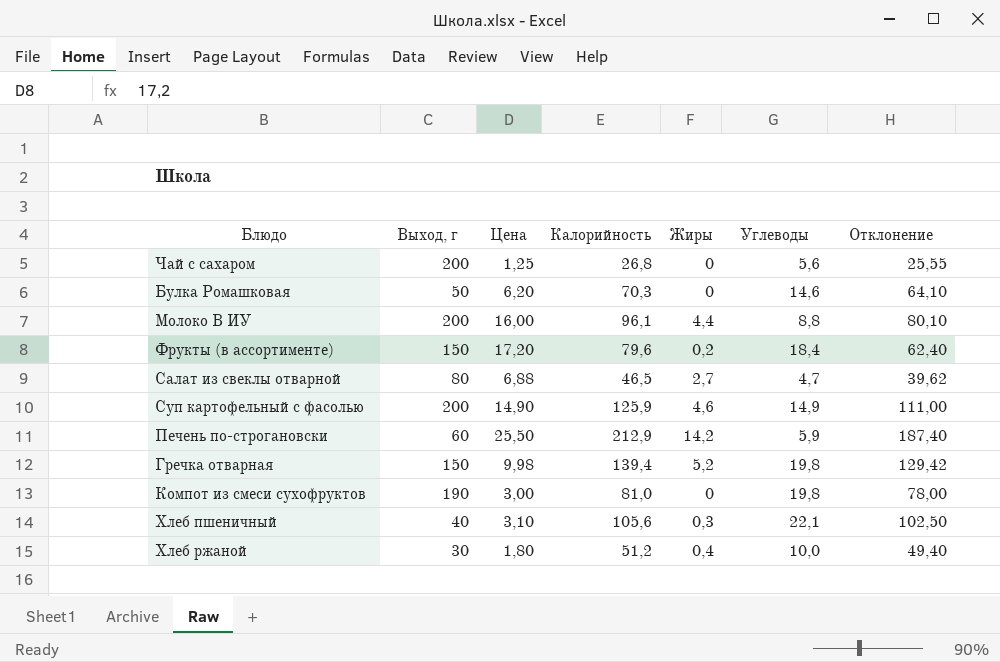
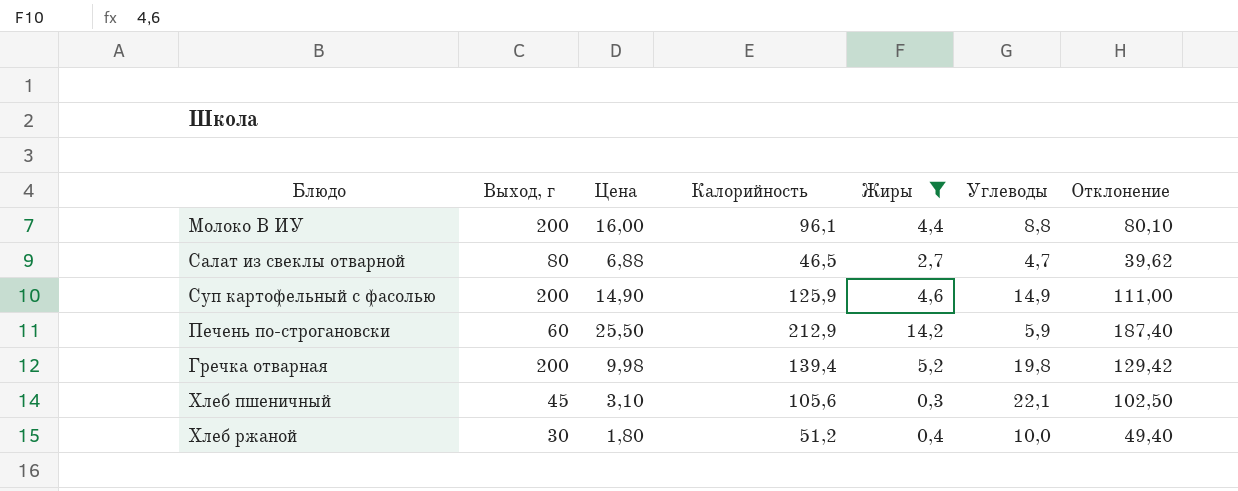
filter: none -> Жиры >= 0,3
Гречка отварная | Выход, г: 150 -> 200
Хлеб пшеничный | Выход, г: 40 -> 45

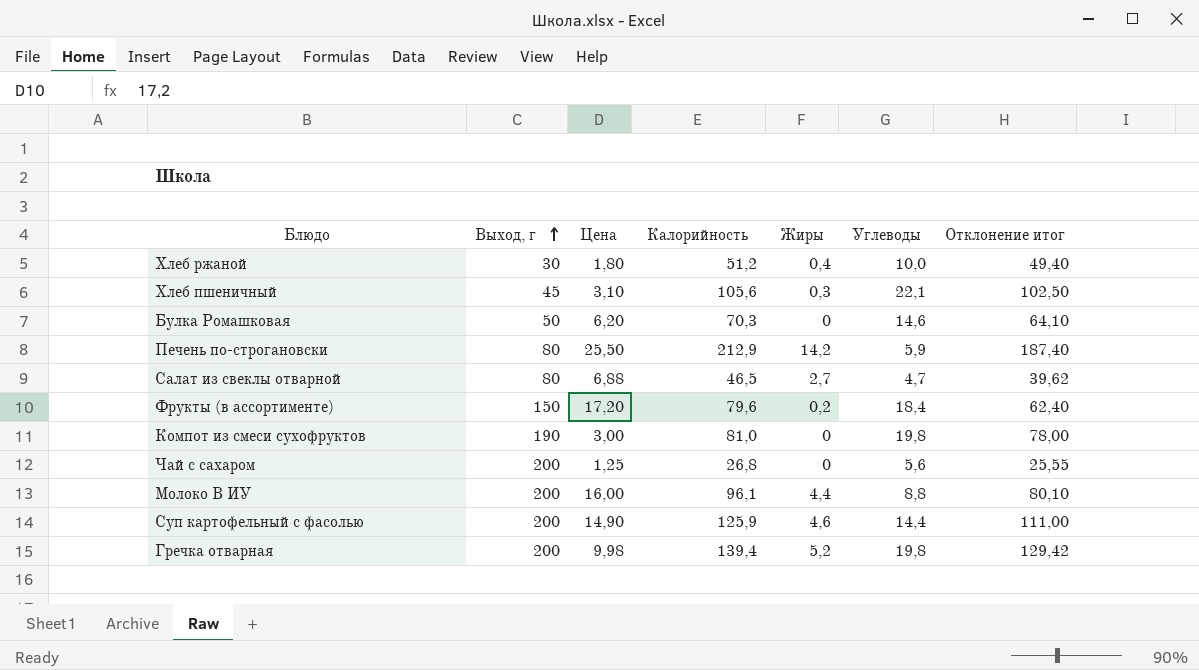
filter: Жиры >= 0,3 -> none
row order: none -> Выход, г ascending
column name: Отклонение -> Отклонение итог
Печень по-строгановски | Выход, г: 60 -> 80
Суп картофельный с фасолью | Углеводы: 14,9 -> 14,4

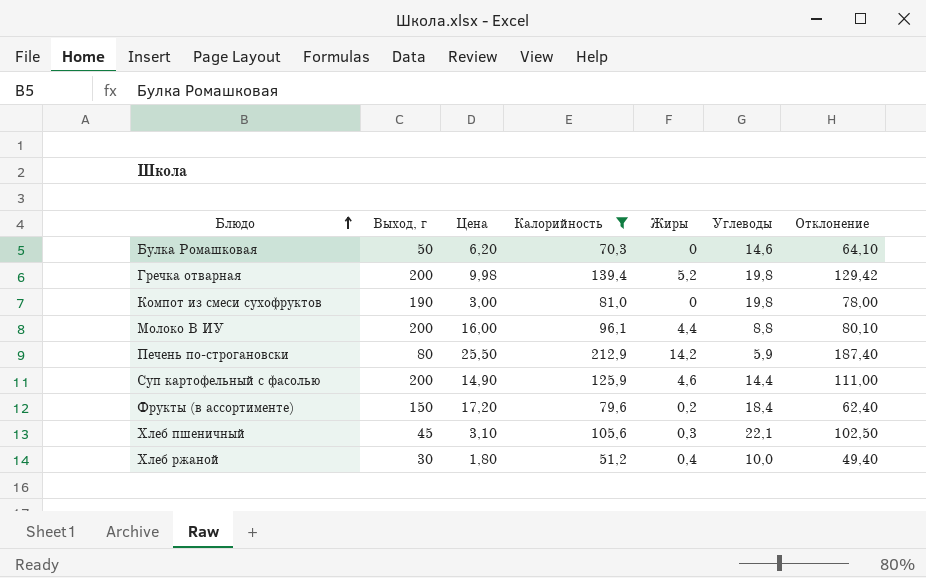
filter: none -> Калорийность >= 51,2
row order: Выход, г ascending -> Блюдо ascending
column name: Отклонение итог -> Отклонение

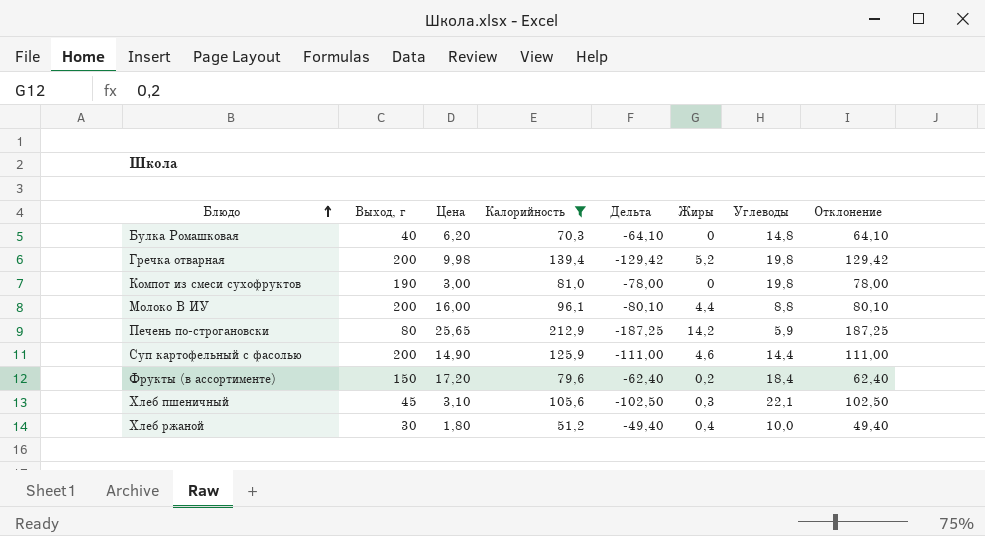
column Дельта | formula: none -> [Цена] - [Калорийность]
Булка Ромашковая | Выход, г: 50 -> 40
Булка Ромашковая | Углеводы: 14,6 -> 14,8
Печень по-строгановски | Цена: 25,50 -> 25,65
Печень по-строгановски | Отклонение: 187,40 -> 187,25

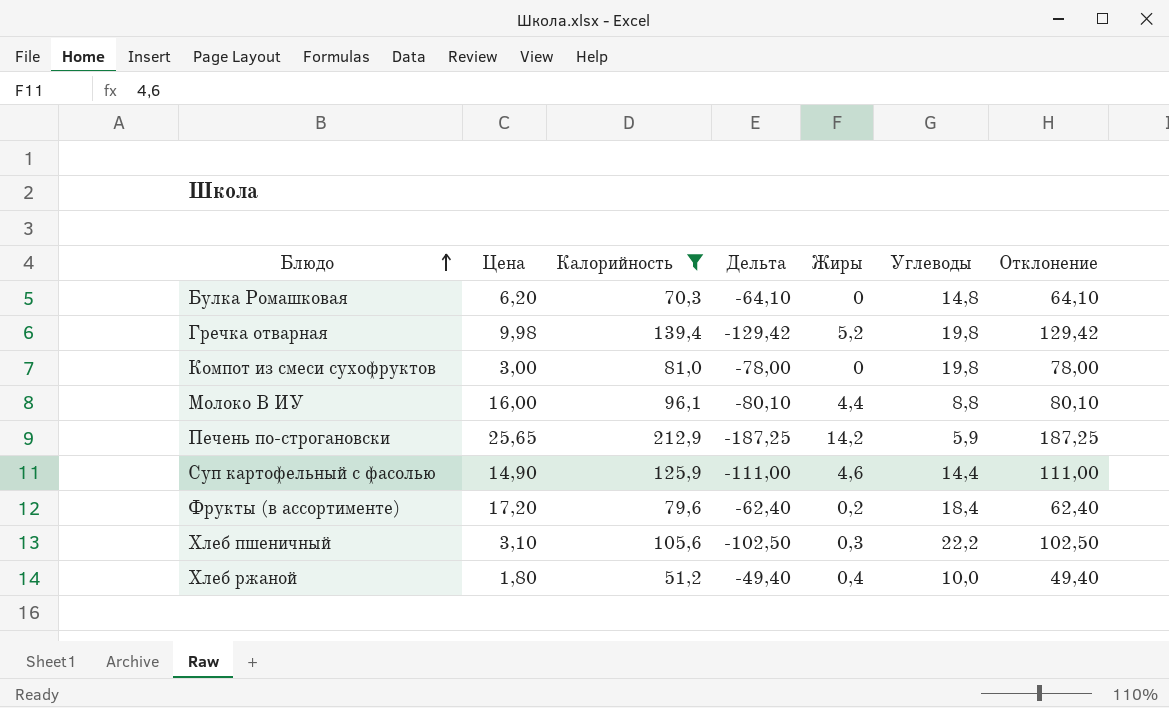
column Выход, г | position: 2 -> none
Хлеб пшеничный | Углеводы: 22,1 -> 22,2

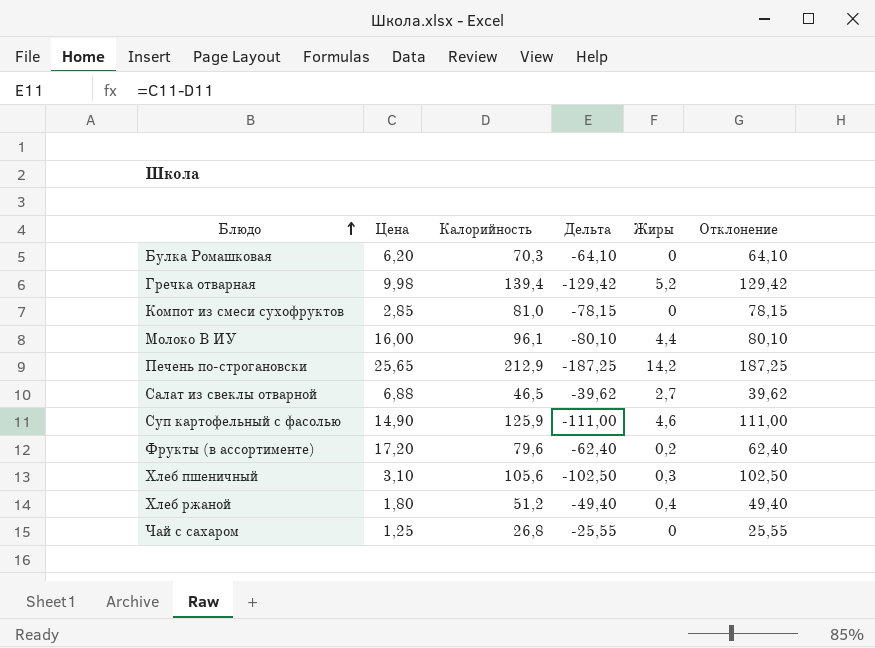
filter: Калорийность >= 51,2 -> none
column Углеводы | position: 6 -> none
Компот из смеси сухофруктов | Цена: 3,00 -> 2,85
Компот из смеси сухофруктов | Дельта: -78,00 -> -78,15
Компот из смеси сухофруктов | Отклонение: 78,00 -> 78,15

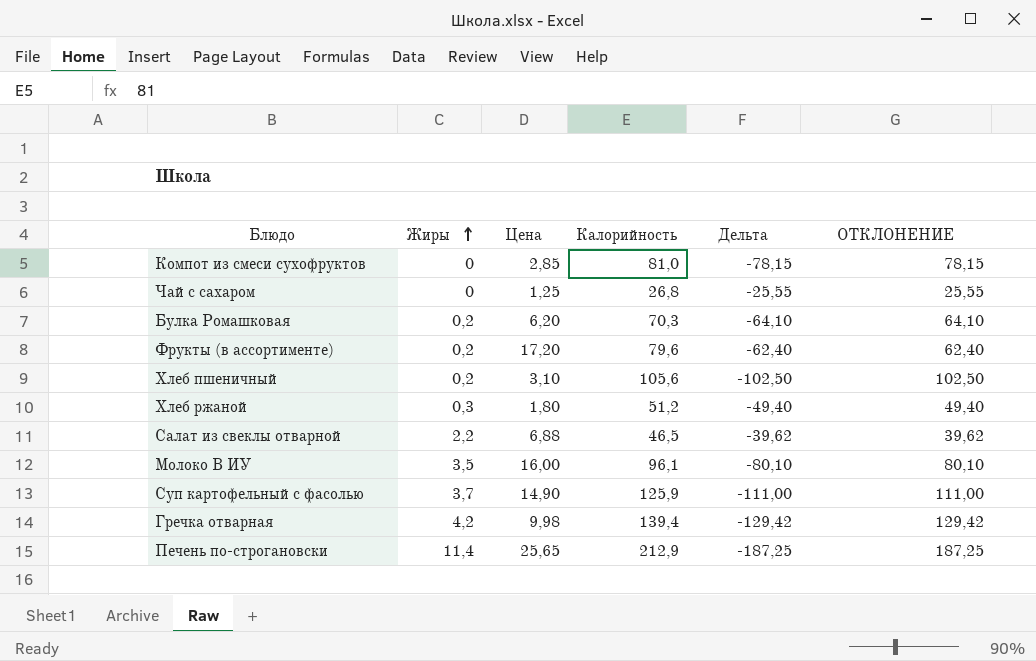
row order: Блюдо ascending -> Жиры ascending
column Жиры | position: 5 -> 2
column name: Отклонение -> ОТКЛОНЕНИЕ
Булка Ромашковая | Жиры: 0 -> 0,2
Хлеб пшеничный | Жиры: 0,3 -> 0,2
Хлеб ржаной | Жиры: 0,4 -> 0,3
Салат из свеклы отварной | Жиры: 2,7 -> 2,2
Молоко В ИУ | Жиры: 4,4 -> 3,5
Суп картофельный с фасолью | Жиры: 4,6 -> 3,7
Гречка отварная | Жиры: 5,2 -> 4,2
Печень по-строгановски | Жиры: 14,2 -> 11,4

